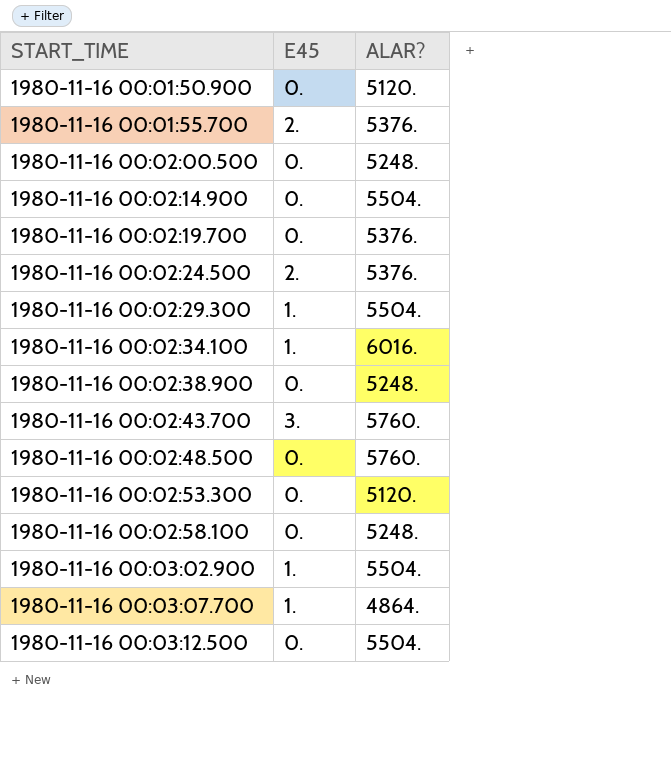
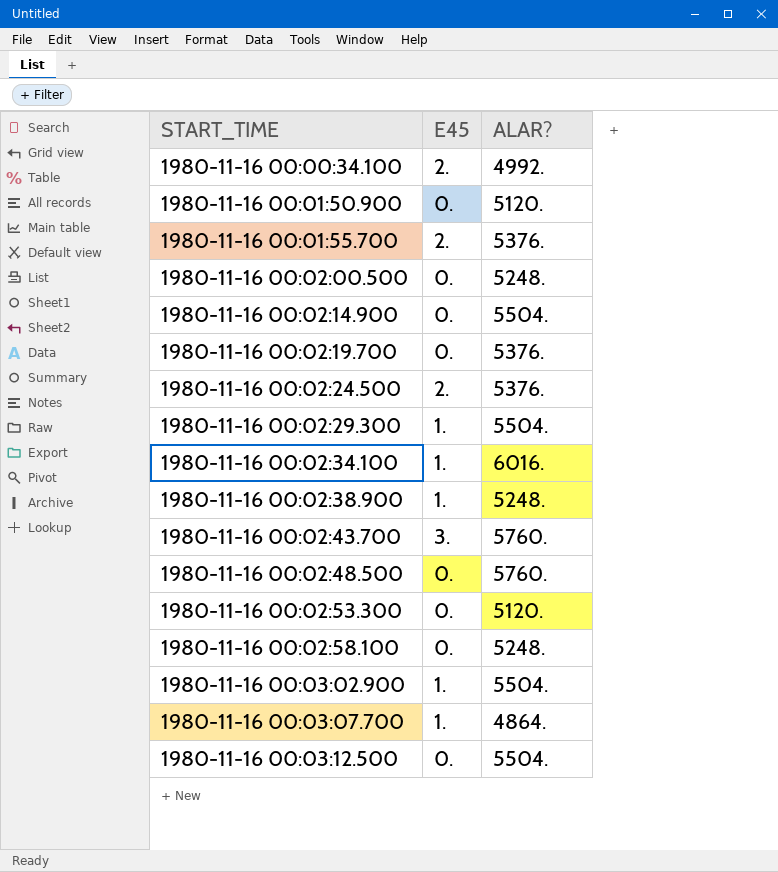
row 1980-11-16 00:00:34.100: none -> 2. | 4992.
1980-11-16 00:02:38.900 | E45: 0. -> 1.

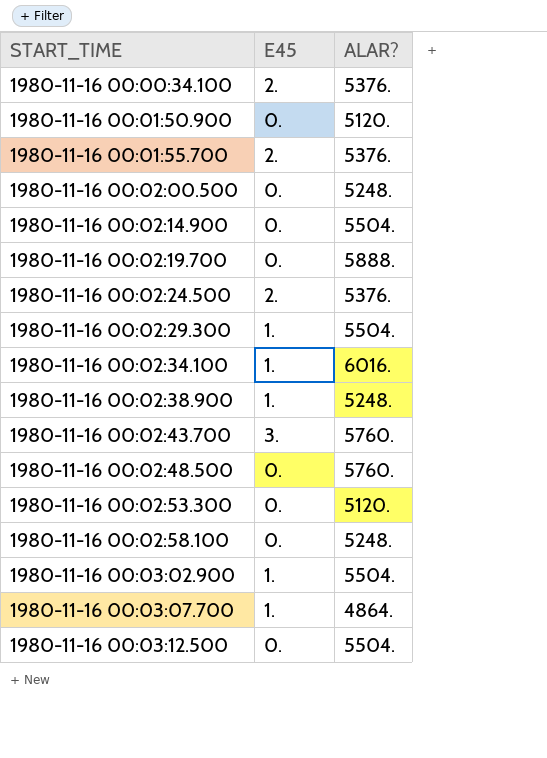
1980-11-16 00:00:34.100 | ALAR?: 4992. -> 5376.
1980-11-16 00:02:19.700 | ALAR?: 5376. -> 5888.

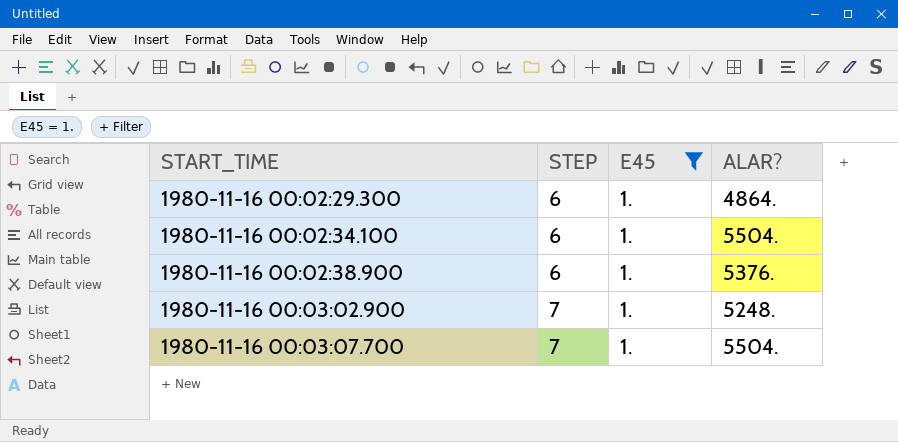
filter: none -> E45 = 1.
column STEP | position: none -> 2
1980-11-16 00:02:29.300 | ALAR?: 5504. -> 4864.
1980-11-16 00:02:34.100 | ALAR?: 6016. -> 5504.
1980-11-16 00:02:38.900 | ALAR?: 5248. -> 5376.
1980-11-16 00:03:02.900 | ALAR?: 5504. -> 5248.
1980-11-16 00:03:07.700 | ALAR?: 4864. -> 5504.

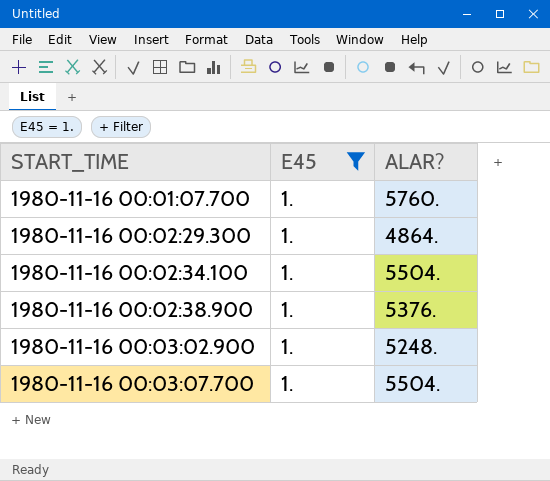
column STEP | position: 2 -> none
row 1980-11-16 00:01:07.700: none -> 1. | 5760.

